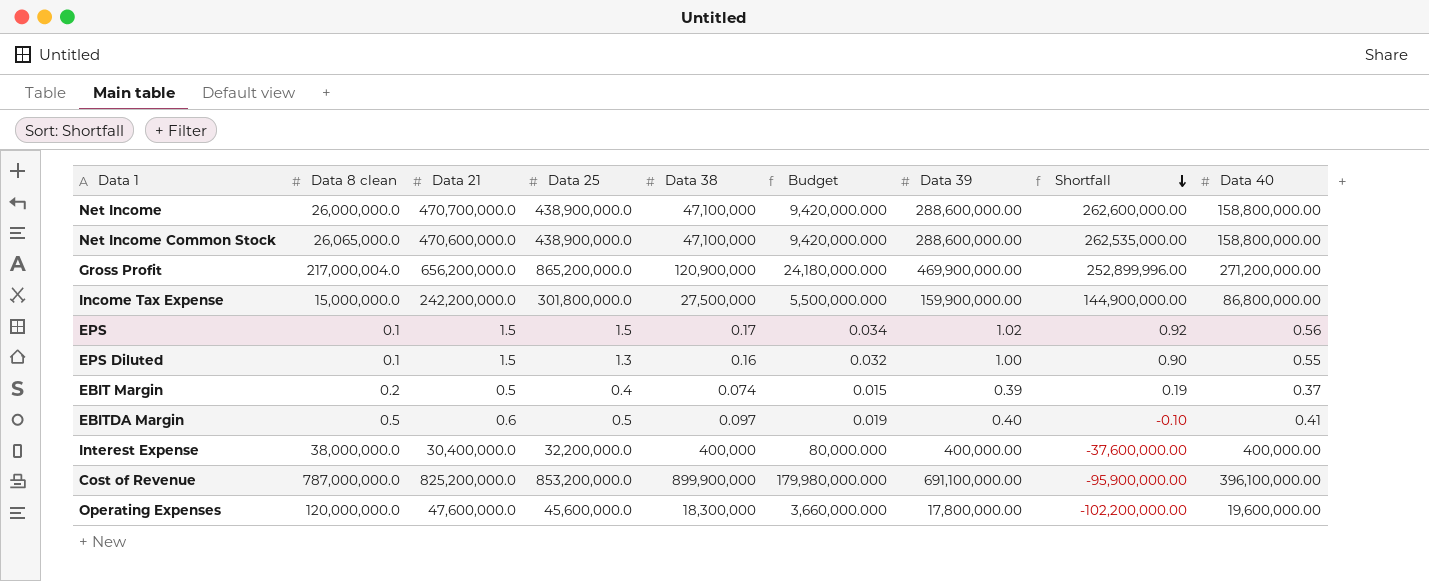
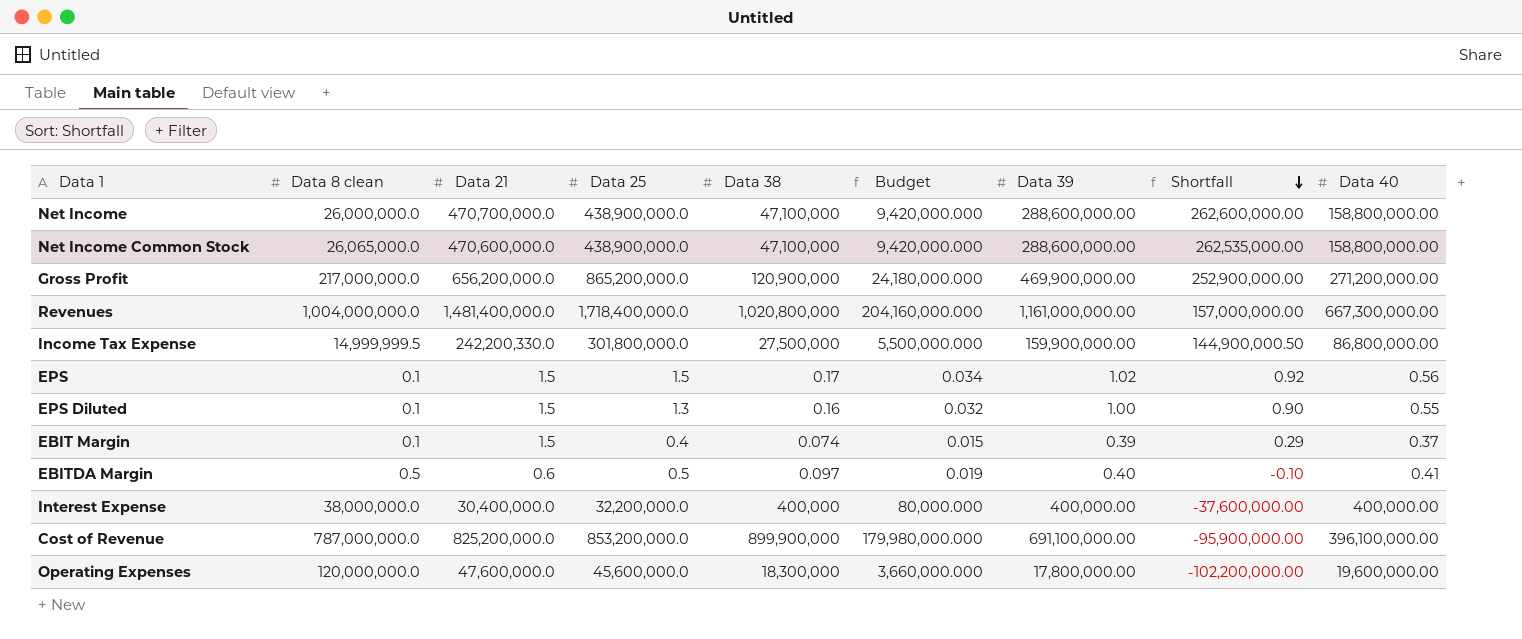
Gross Profit | Data 8 clean: 217,000,004.0 -> 217,000,000.0
Gross Profit | Shortfall: 252,899,996.00 -> 252,900,000.00
row Revenues: none -> 1,004,000,000.0 | 1,481,400,000.0 | 1,718,400,000.0 | 1,020,800,000 | 204,160,000.000 | 1,161,000,000.00 | 157,000,000.00 | 667,300,000.00
Income Tax Expense | Data 8 clean: 15,000,000.0 -> 14,999,999.5
Income Tax Expense | Data 21: 242,200,000.0 -> 242,200,330.0
Income Tax Expense | Shortfall: 144,900,000.00 -> 144,900,000.50
EBIT Margin | Data 8 clean: 0.2 -> 0.1
EBIT Margin | Data 21: 0.5 -> 1.5
EBIT Margin | Shortfall: 0.19 -> 0.29

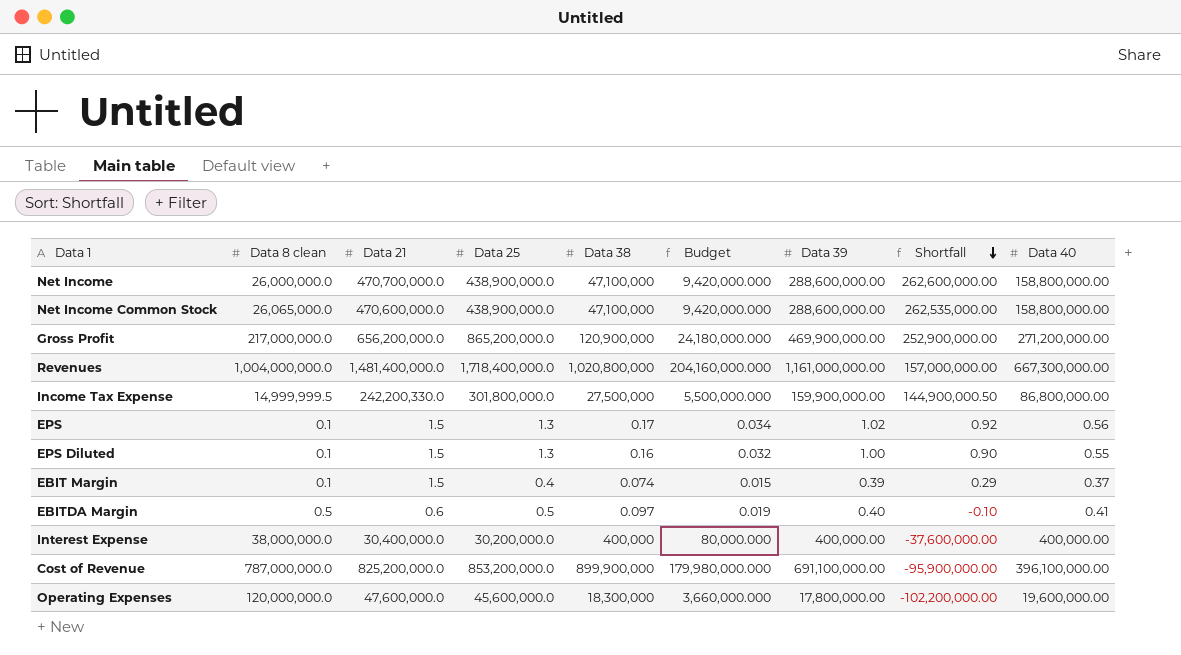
EPS | Data 25: 1.5 -> 1.3
Interest Expense | Data 25: 32,200,000.0 -> 30,200,000.0

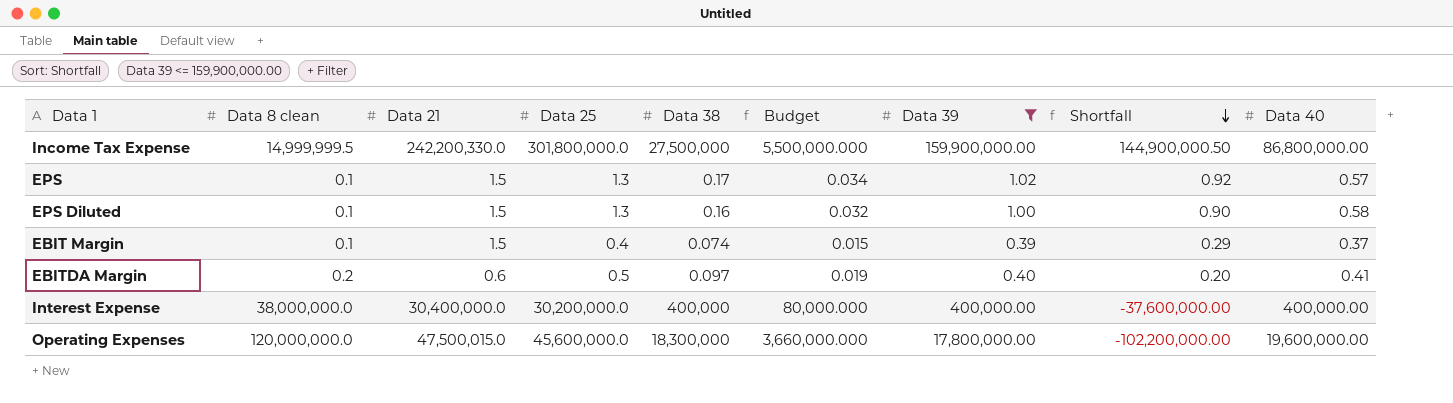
filter: none -> Data 39 <= 159,900,000.00
EPS | Data 40: 0.56 -> 0.57
EPS Diluted | Data 40: 0.55 -> 0.58
EBITDA Margin | Data 8 clean: 0.5 -> 0.2
EBITDA Margin | Shortfall: -0.10 -> 0.20
Operating Expenses | Data 21: 47,600,000.0 -> 47,500,015.0

